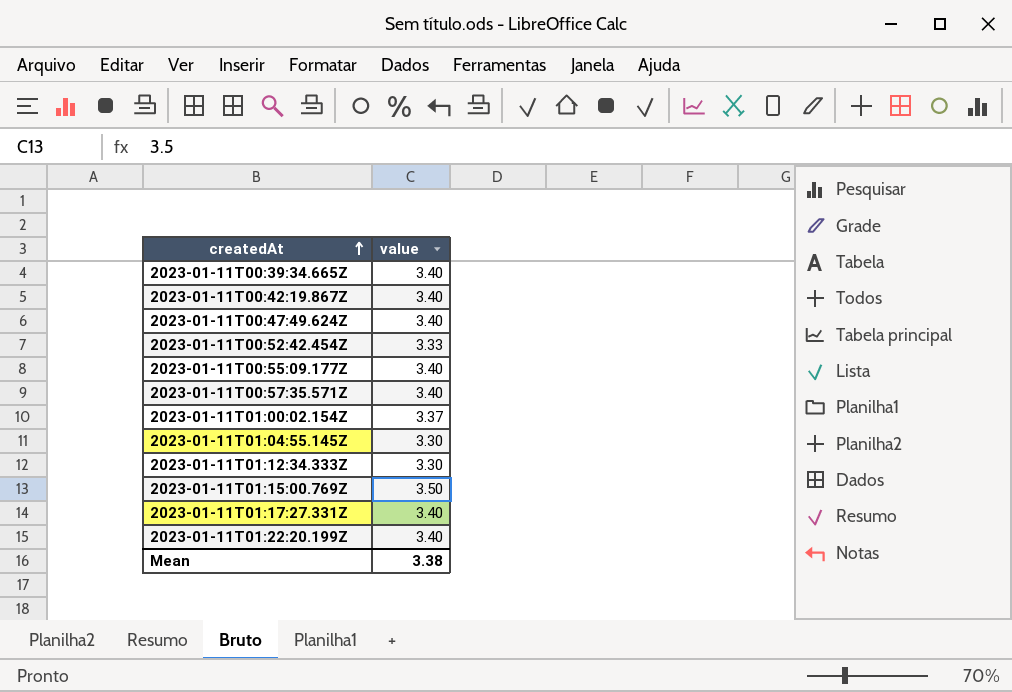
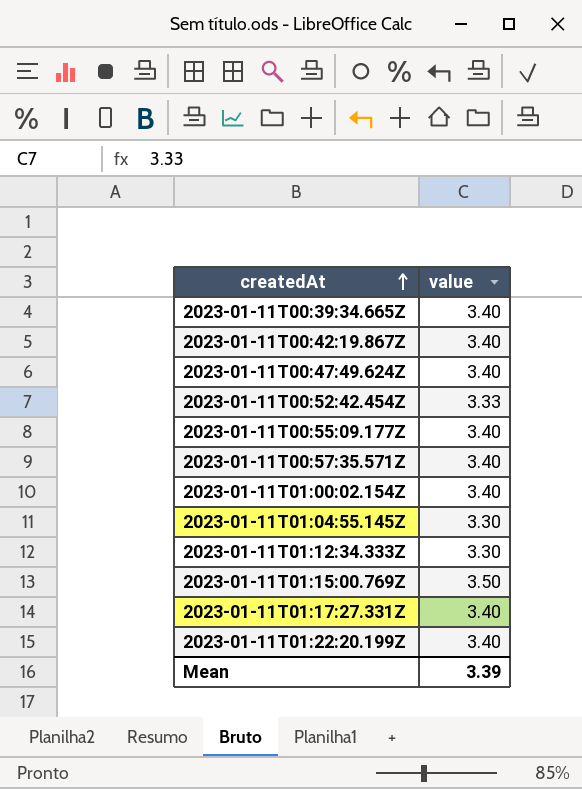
2023-01-11T01:00:02.154Z | value: 3.37 -> 3.40
Mean | value: 3.38 -> 3.39

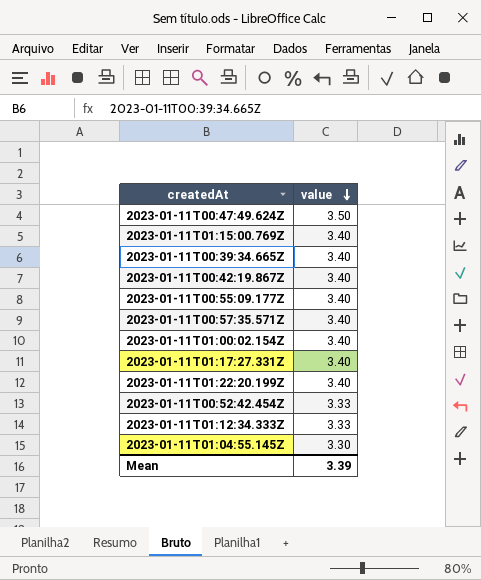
row order: createdAt ascending -> value descending
2023-01-11T00:47:49.624Z | value: 3.40 -> 3.50
2023-01-11T01:15:00.769Z | value: 3.50 -> 3.40
2023-01-11T01:12:34.333Z | value: 3.30 -> 3.33

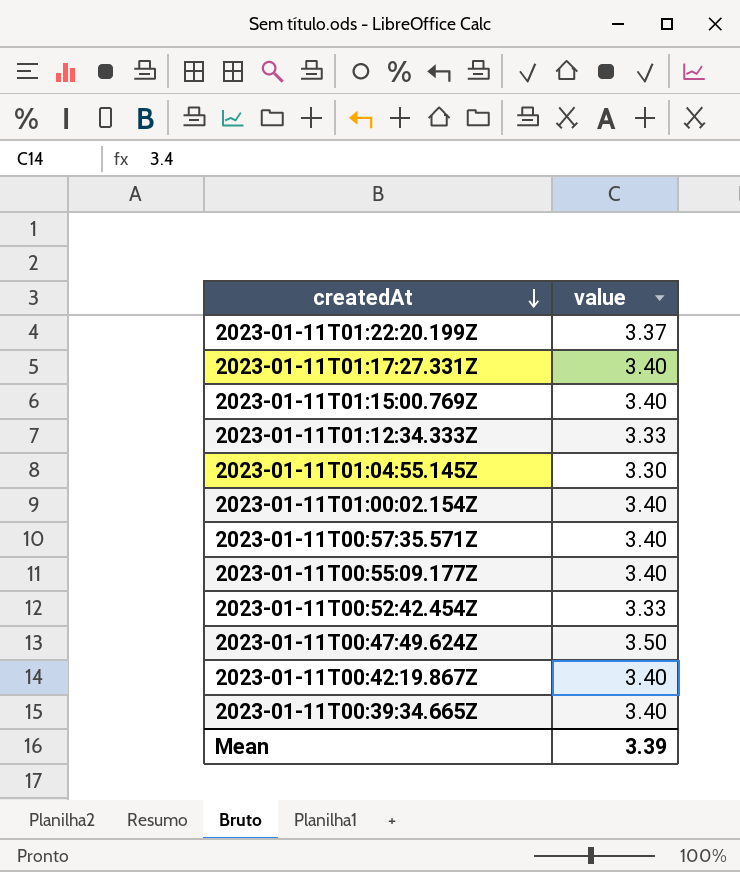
row order: value descending -> createdAt descending
2023-01-11T01:22:20.199Z | value: 3.40 -> 3.37

